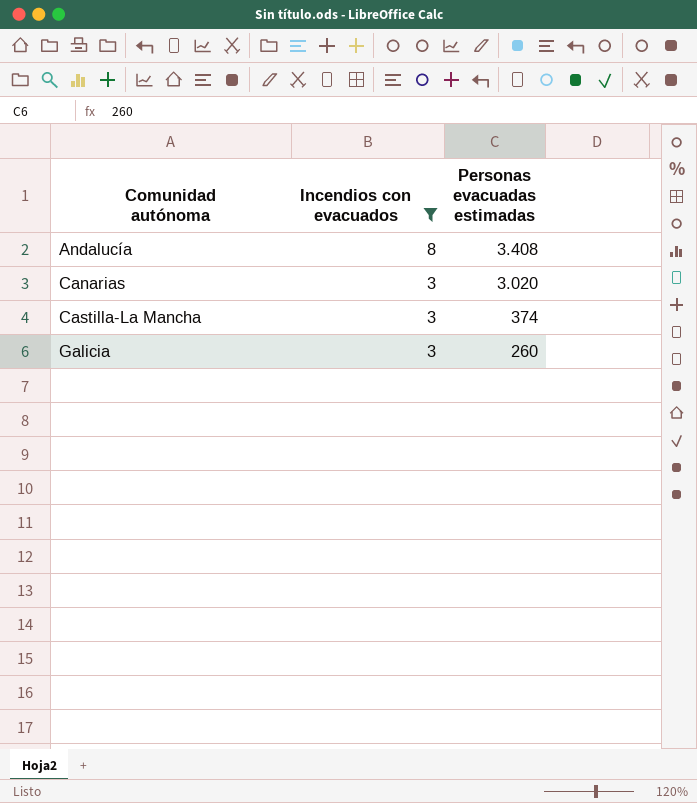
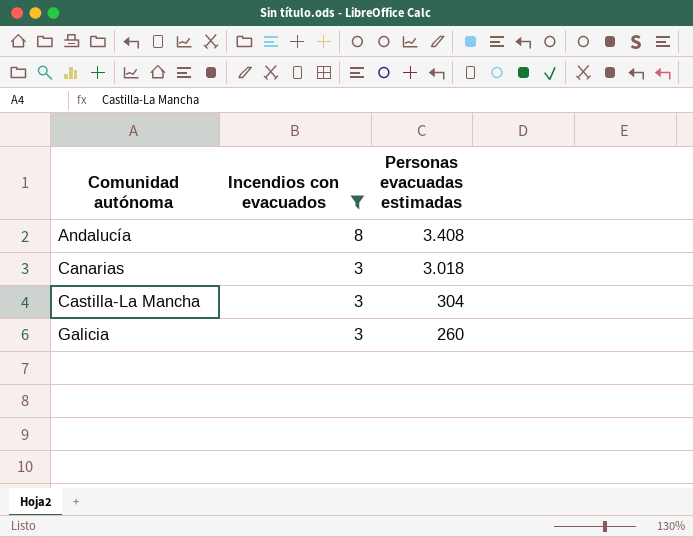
Canarias | Personas evacuadas estimadas: 3.020 -> 3.018
Castilla-La Mancha | Personas evacuadas estimadas: 374 -> 304

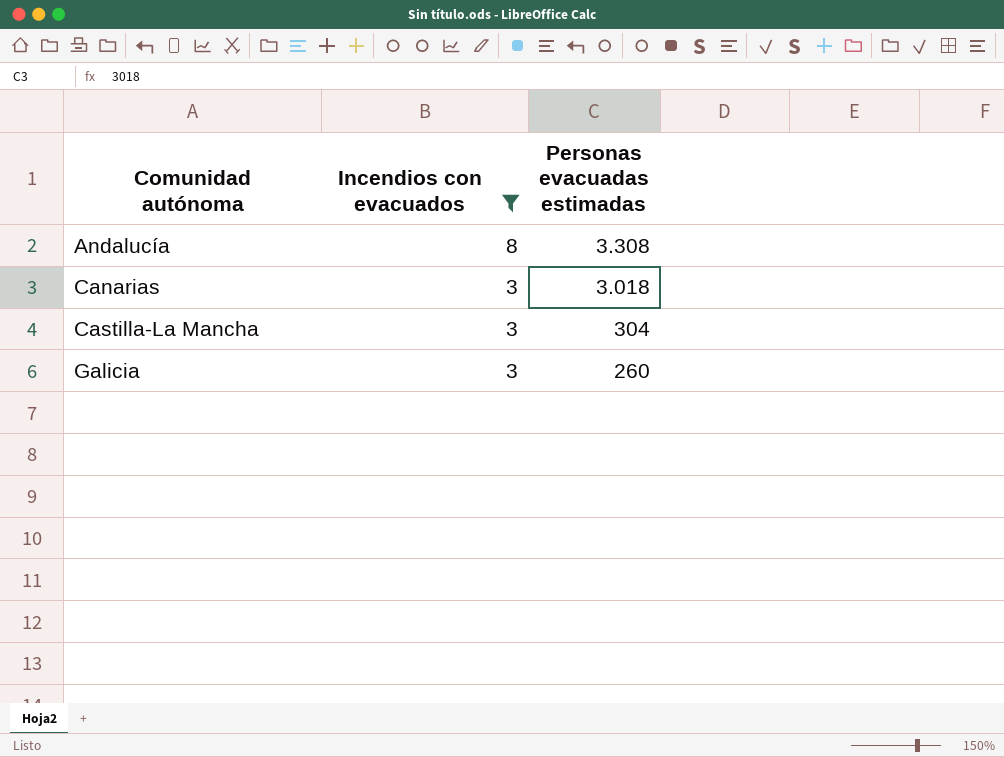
Andalucía | Personas evacuadas estimadas: 3.408 -> 3.308

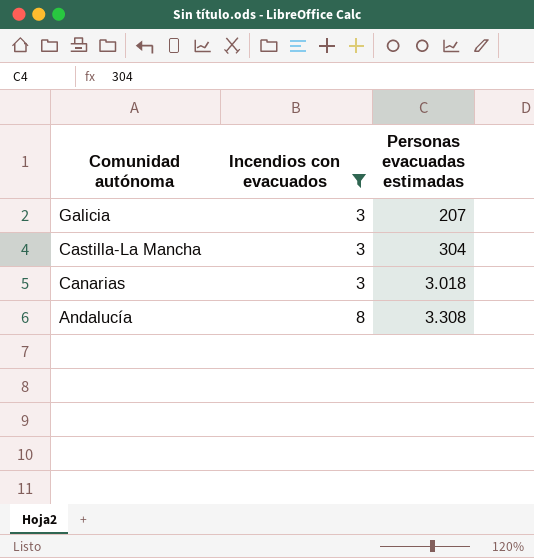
row order: Comunidad autónoma ascending -> Comunidad autónoma descending
Galicia | Personas evacuadas estimadas: 260 -> 207

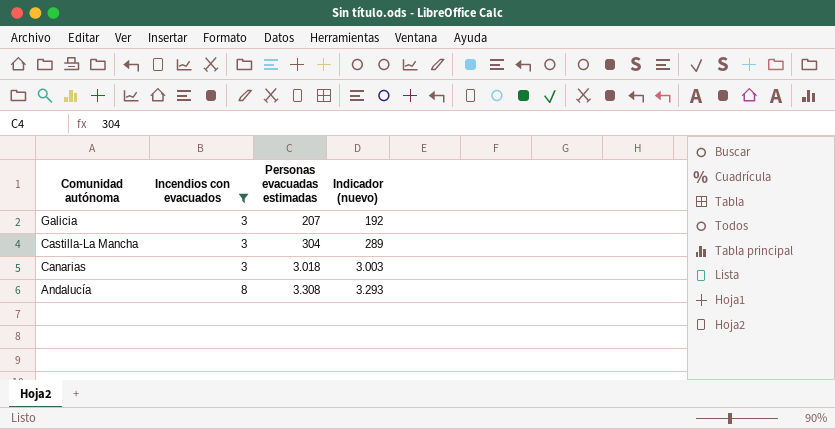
column Indicador (nuevo) | formula: none -> [Personas evacuadas estimadas] - 15

